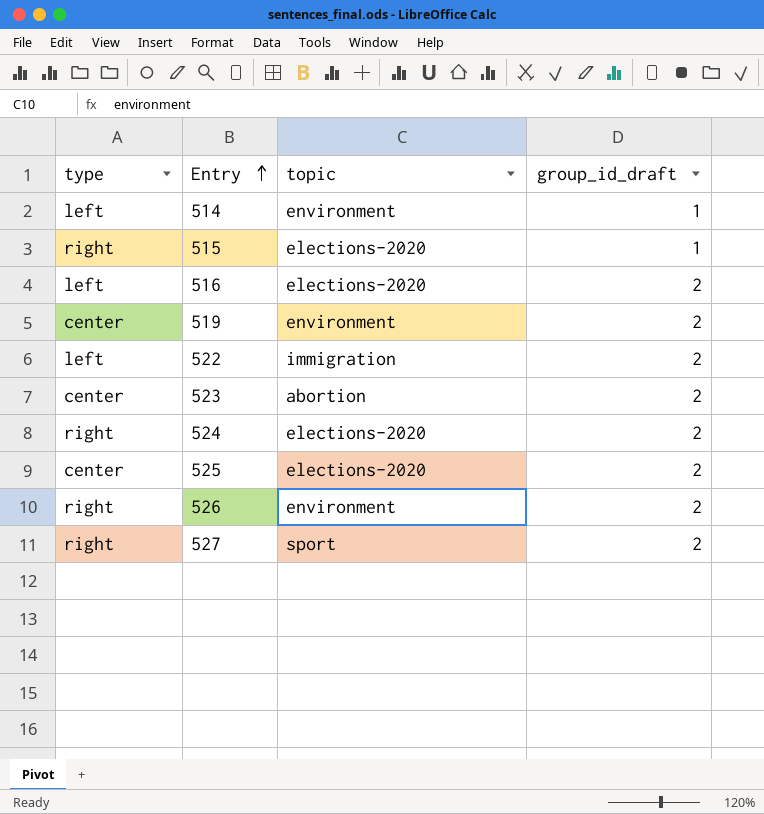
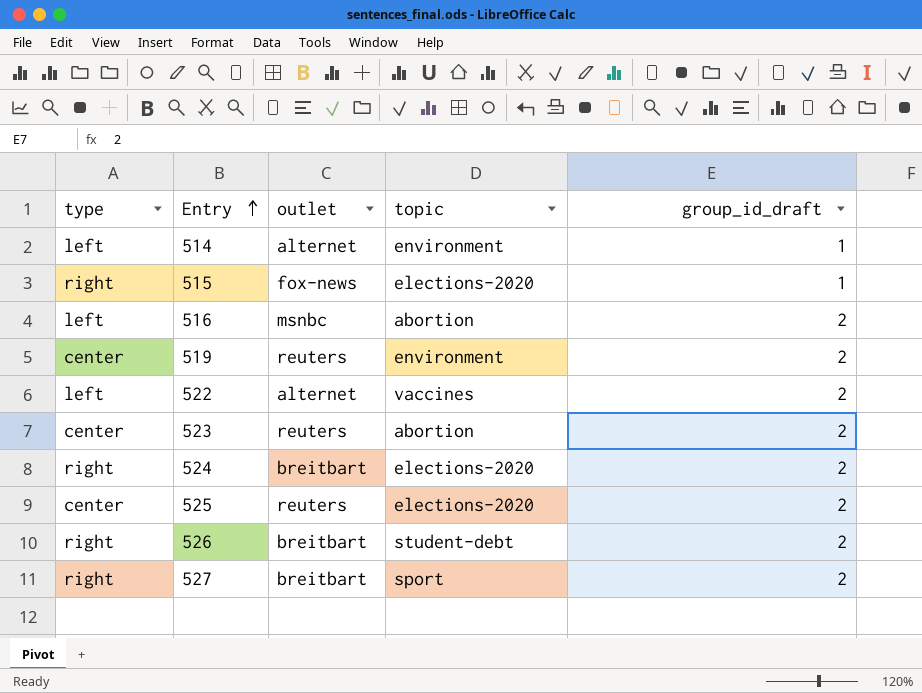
column outlet | position: none -> 3
516 | topic: elections-2020 -> abortion
522 | topic: immigration -> vaccines
526 | topic: environment -> student-debt

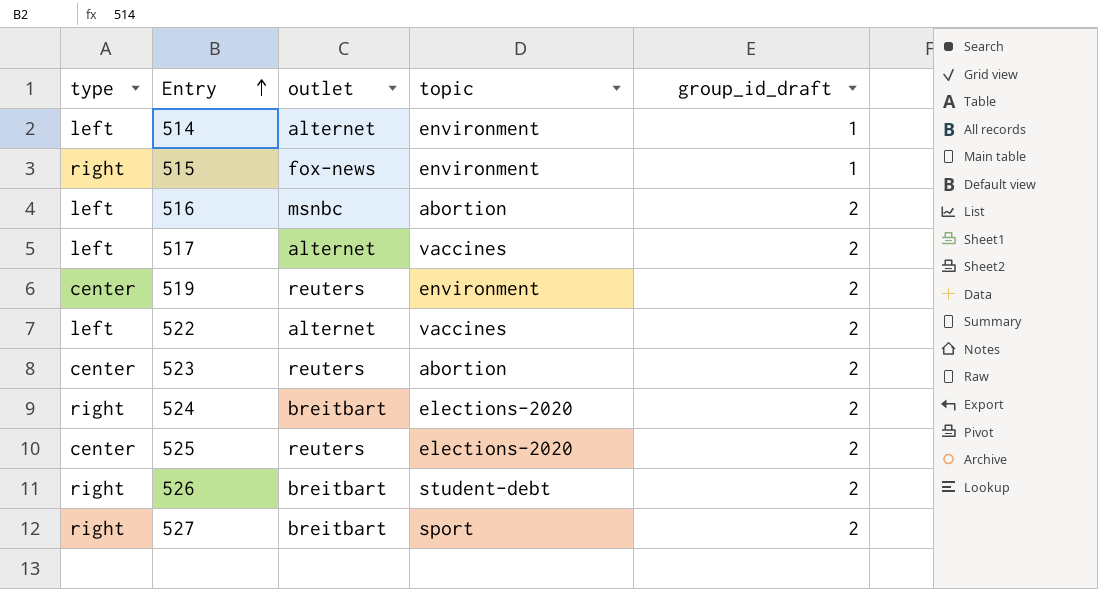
515 | topic: elections-2020 -> environment
row 517: none -> left | alternet | vaccines | 2

